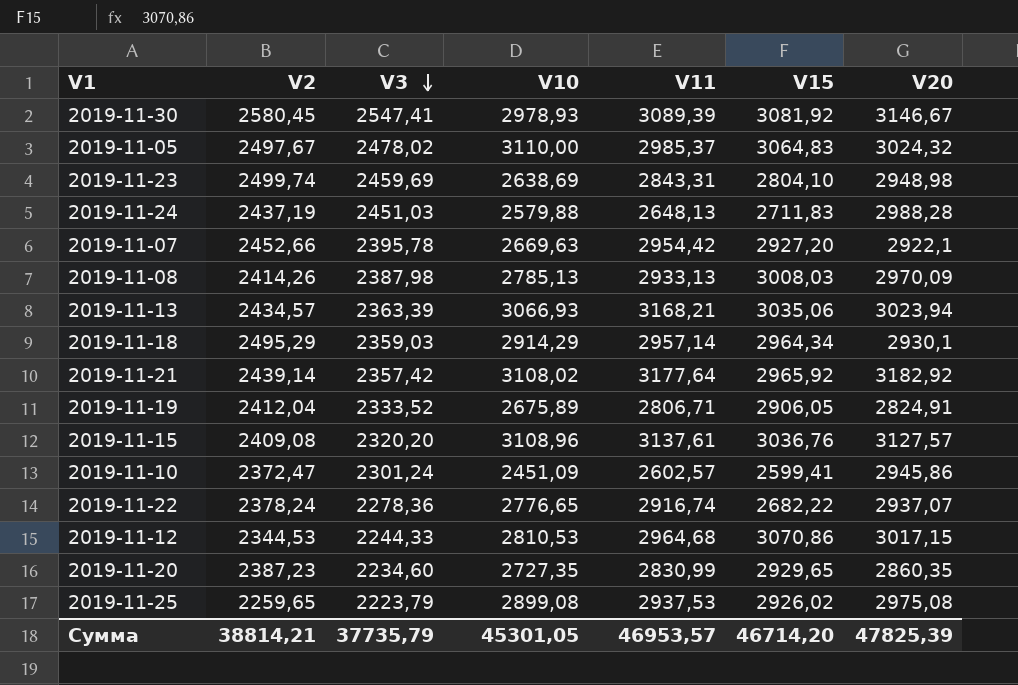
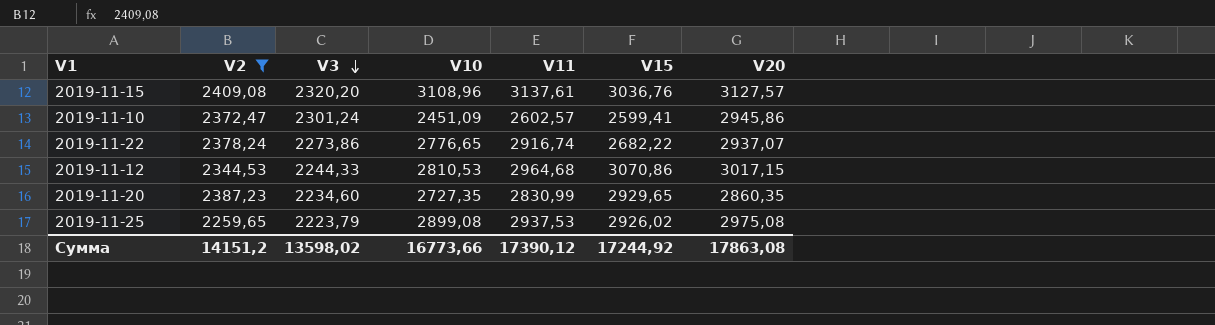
filter: none -> V2 <= 2409,08
2019-11-22 | V3: 2278,36 -> 2273,86
Сумма | V2: 38814,21 -> 14151,2
Сумма | V3: 37735,79 -> 13598,02
Сумма | V10: 45301,05 -> 16773,66
Сумма | V11: 46953,57 -> 17390,12
Сумма | V15: 46714,20 -> 17244,92
Сумма | V20: 47825,39 -> 17863,08

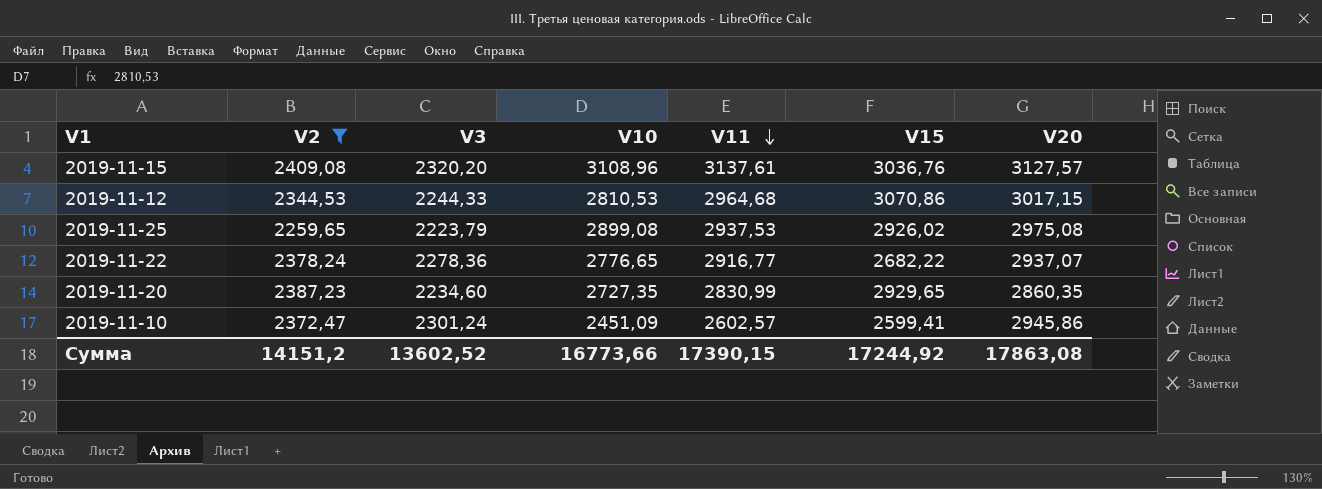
row order: V3 descending -> V11 descending
2019-11-22 | V3: 2273,86 -> 2278,36
2019-11-22 | V11: 2916,74 -> 2916,77
Сумма | V3: 13598,02 -> 13602,52
Сумма | V11: 17390,12 -> 17390,15

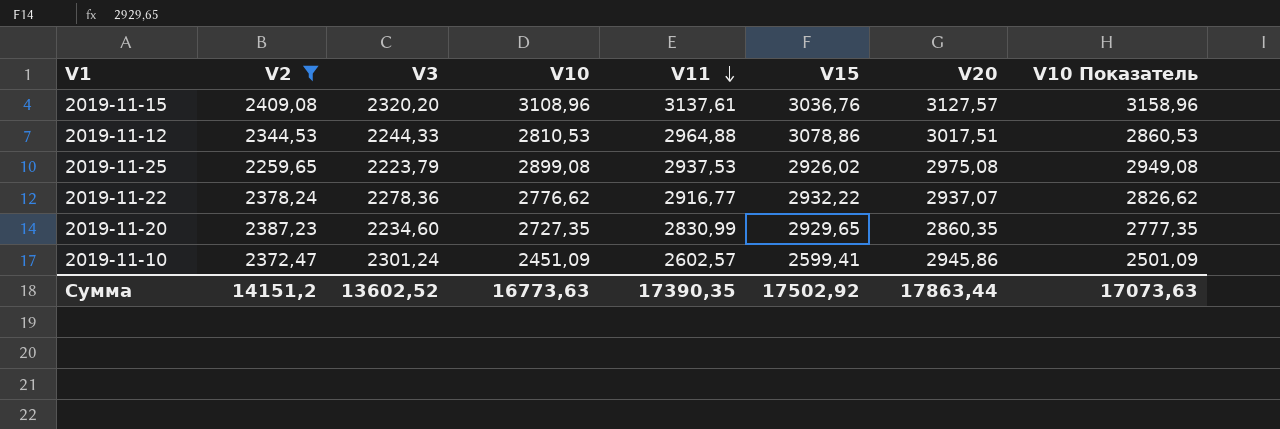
column V10 Показатель | formula: none -> [V10] + 50
2019-11-12 | V11: 2964,68 -> 2964,88
2019-11-12 | V15: 3070,86 -> 3078,86
2019-11-12 | V20: 3017,15 -> 3017,51
2019-11-22 | V10: 2776,65 -> 2776,62
2019-11-22 | V15: 2682,22 -> 2932,22
Сумма | V10: 16773,66 -> 16773,63
Сумма | V11: 17390,15 -> 17390,35
Сумма | V15: 17244,92 -> 17502,92
Сумма | V20: 17863,08 -> 17863,44

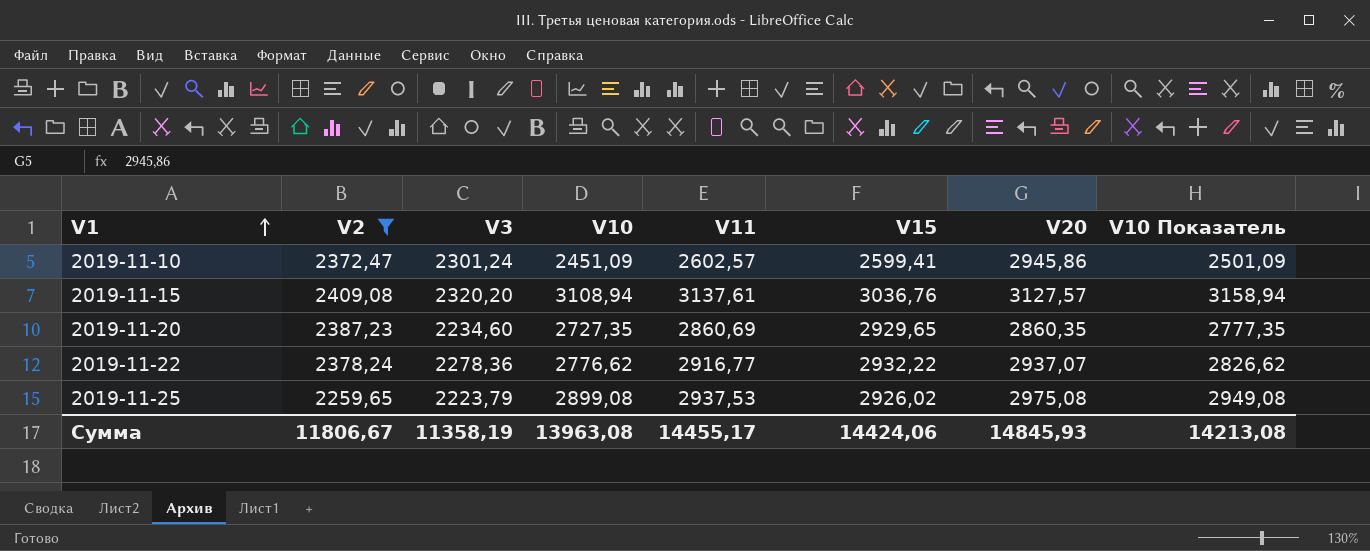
row order: V11 descending -> V1 ascending
row 2019-11-12: 2344,53 | 2244,33 | 2810,53 | 2964,88 | 3078,86 | 3017,51 | 2860,53 -> none
2019-11-15 | V10: 3108,96 -> 3108,94
2019-11-15 | V10 Показатель: 3158,96 -> 3158,94
2019-11-20 | V11: 2830,99 -> 2860,69
Сумма | V2: 14151,2 -> 11806,67
Сумма | V3: 13602,52 -> 11358,19
Сумма | V10: 16773,63 -> 13963,08
Сумма | V11: 17390,35 -> 14455,17
Сумма | V15: 17502,92 -> 14424,06
Сумма | V20: 17863,44 -> 14845,93
Сумма | V10 Показатель: 17073,63 -> 14213,08

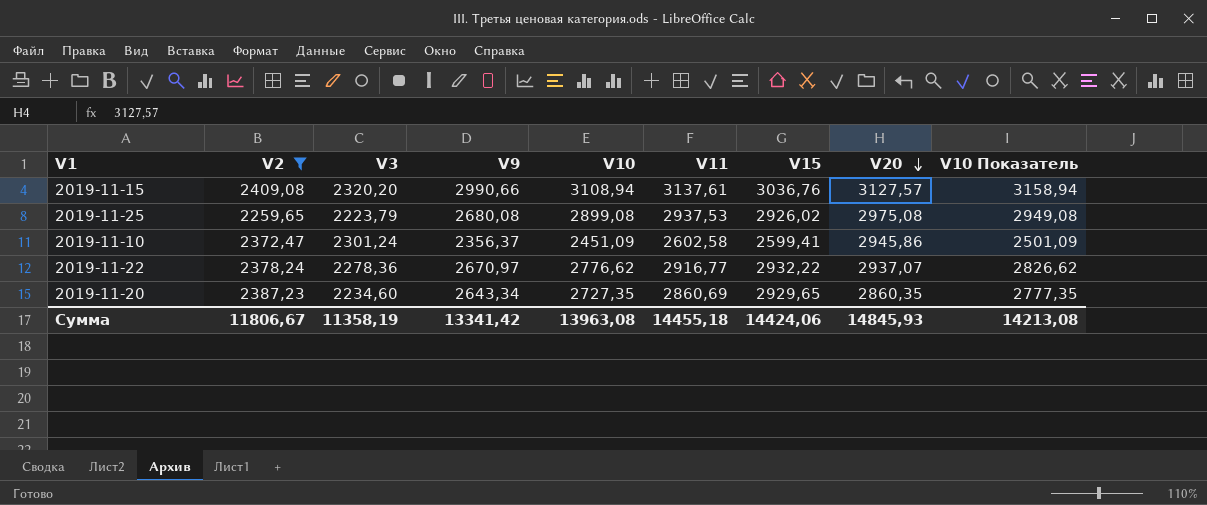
row order: V1 ascending -> V20 descending
column V9 | position: none -> 4
2019-11-10 | V11: 2602,57 -> 2602,58
Сумма | V11: 14455,17 -> 14455,18

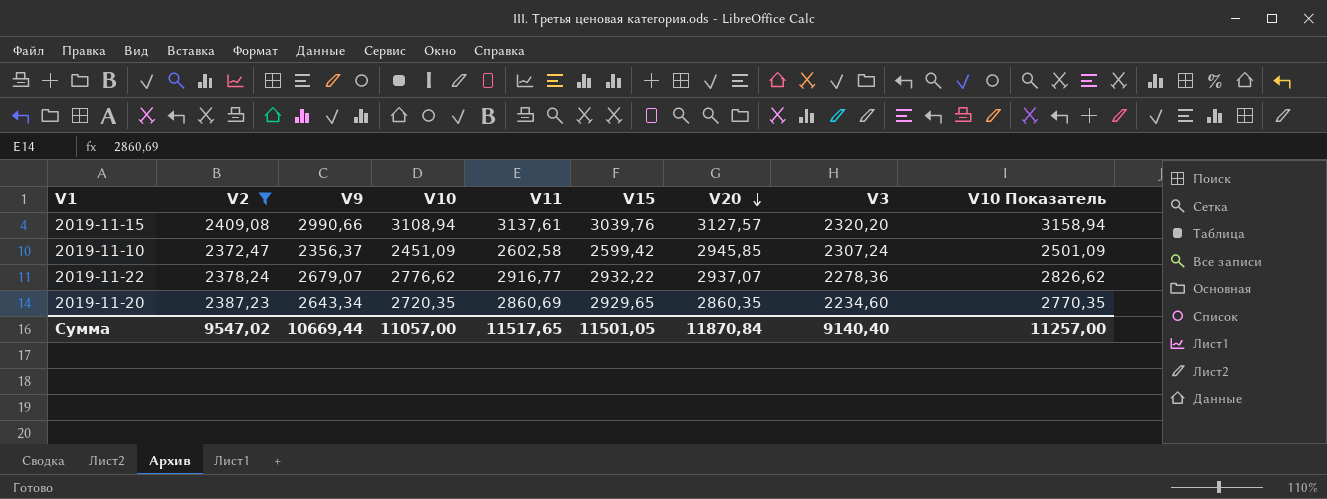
column V3 | position: 3 -> 8
row 2019-11-25: 2259,65 | 2223,79 | 2680,08 | 2899,08 | 2937,53 | 2926,02 | 2975,08 | 2949,08 -> none
2019-11-15 | V15: 3036,76 -> 3039,76
2019-11-10 | V15: 2599,41 -> 2599,42
2019-11-10 | V20: 2945,86 -> 2945,85
2019-11-10 | V3: 2301,24 -> 2307,24
2019-11-22 | V9: 2670,97 -> 2679,07
2019-11-20 | V10: 2727,35 -> 2720,35
2019-11-20 | V10 Показатель: 2777,35 -> 2770,35
Сумма | V2: 11806,67 -> 9547,02
Сумма | V9: 13341,42 -> 10669,44
Сумма | V10: 13963,08 -> 11057,00
Сумма | V11: 14455,18 -> 11517,65
Сумма | V15: 14424,06 -> 11501,05
Сумма | V20: 14845,93 -> 11870,84
Сумма | V3: 11358,19 -> 9140,40
Сумма | V10 Показатель: 14213,08 -> 11257,00

